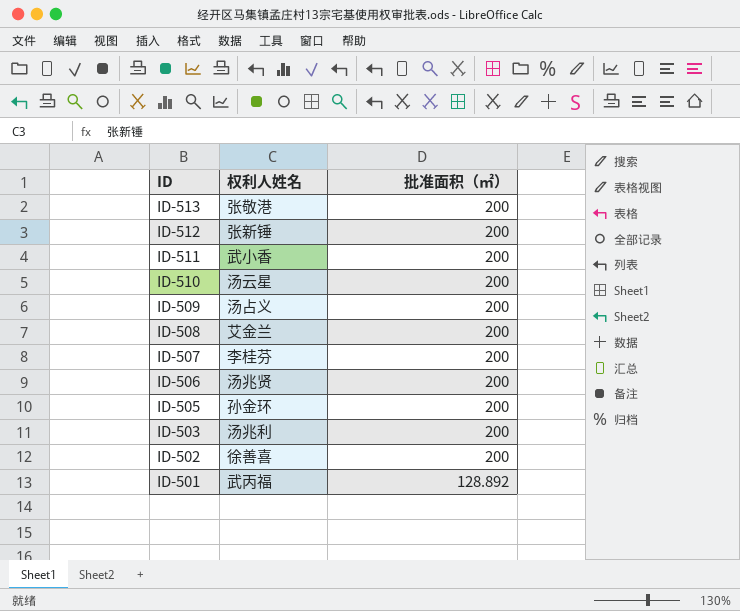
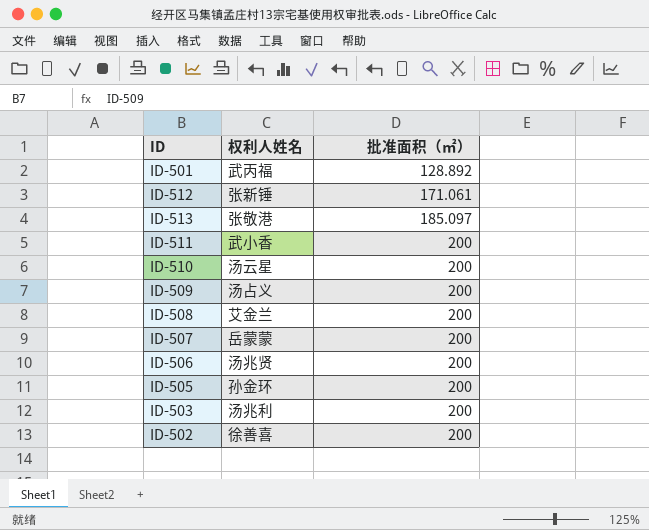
row order: ID descending -> 批准面积（㎡） ascending
ID-512 | 批准面积（㎡）: 200 -> 171.061
ID-513 | 批准面积（㎡）: 200 -> 185.097
ID-507 | 权利人姓名: 李桂芬 -> 岳蒙蒙

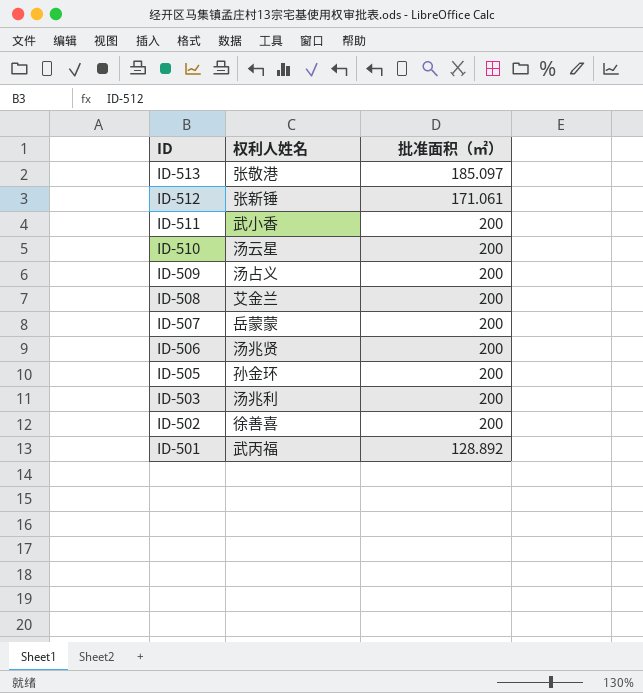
row order: 批准面积（㎡） ascending -> ID descending

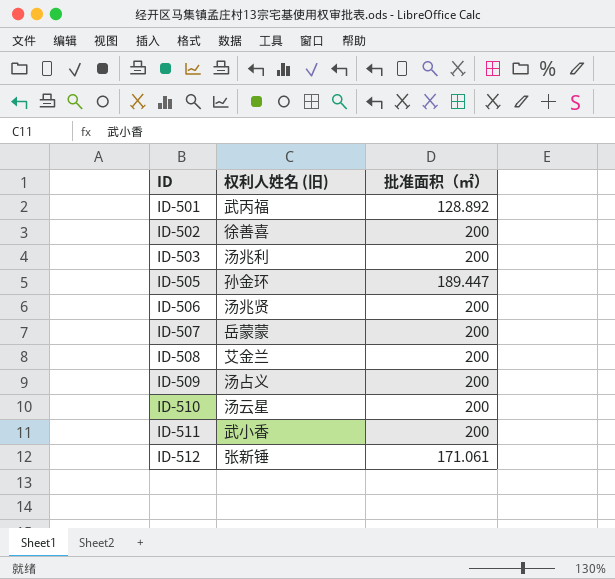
row order: ID descending -> ID ascending
column name: 权利人姓名 -> 权利人姓名 (旧)
row ID-513: 张敬港 | 185.097 -> none
ID-505 | 批准面积（㎡）: 200 -> 189.447

